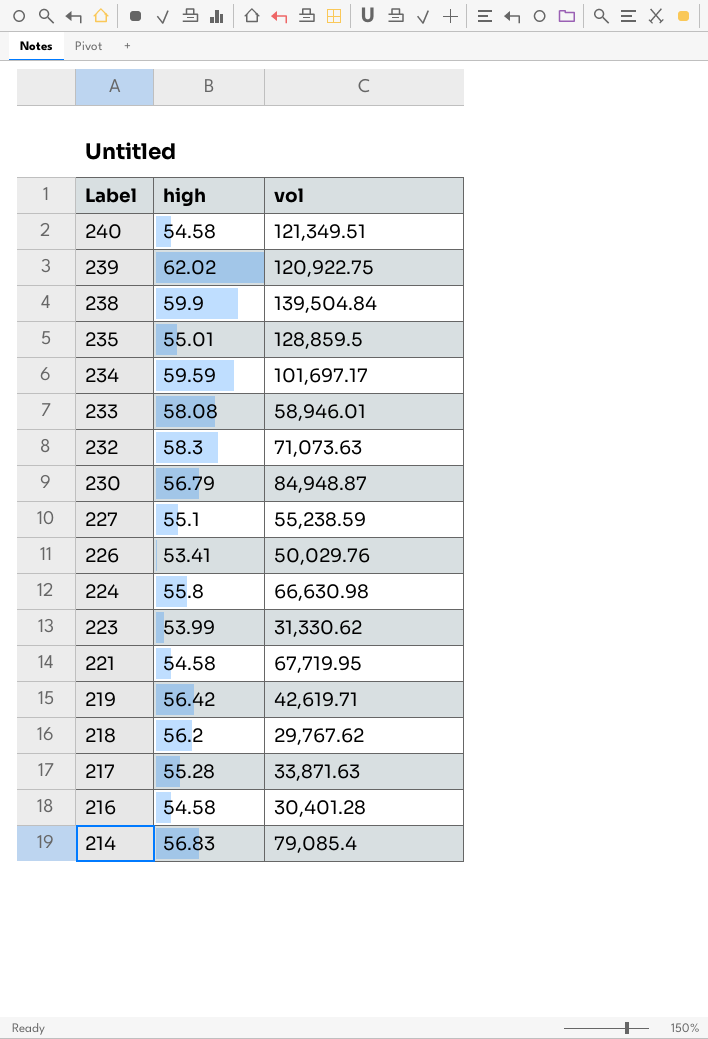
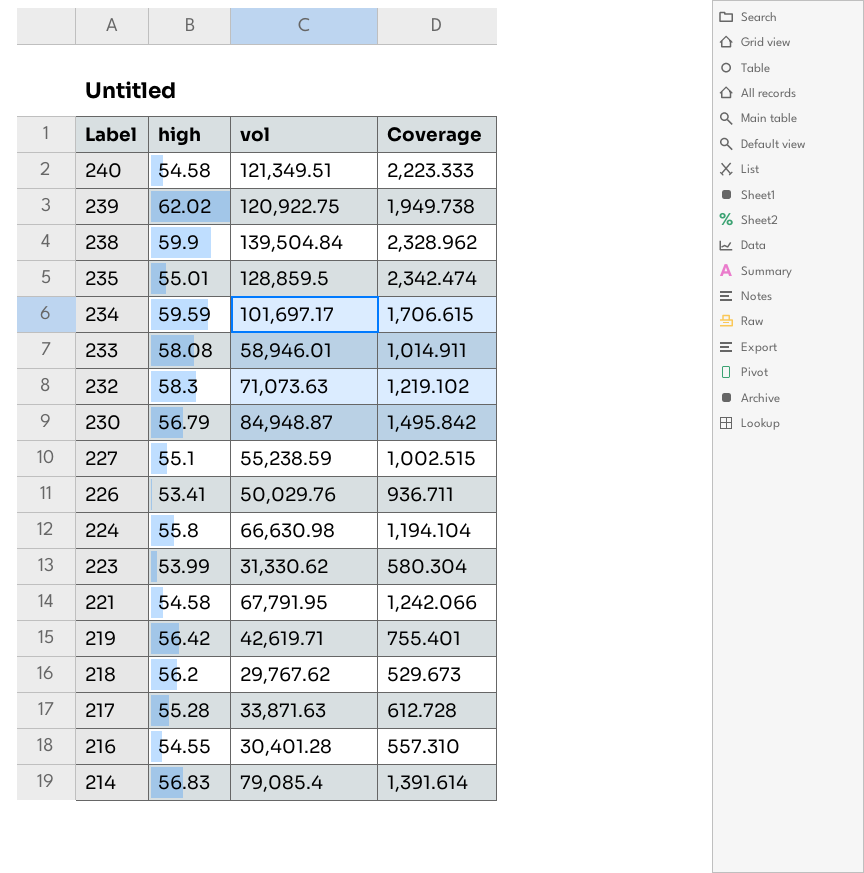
column Coverage | formula: none -> [vol] / [high]
221 | vol: 67,719.95 -> 67,791.95
216 | high: 54.58 -> 54.55

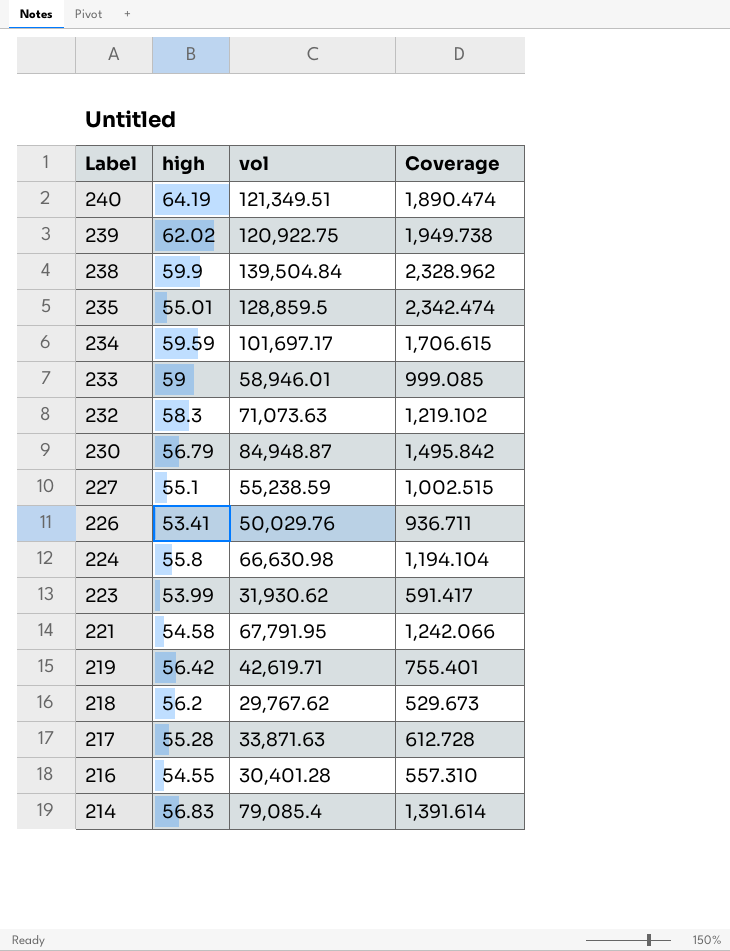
240 | high: 54.58 -> 64.19
240 | Coverage: 2,223.333 -> 1,890.474
233 | high: 58.08 -> 59
233 | Coverage: 1,014.911 -> 999.085
223 | vol: 31,330.62 -> 31,930.62
223 | Coverage: 580.304 -> 591.417

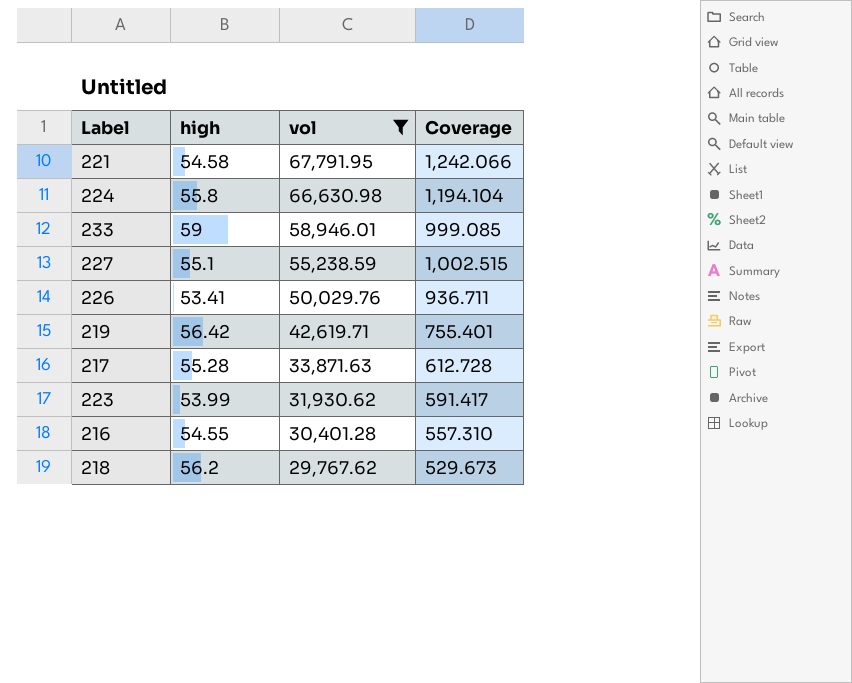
filter: none -> vol <= 67,791.95
row order: Label descending -> vol descending

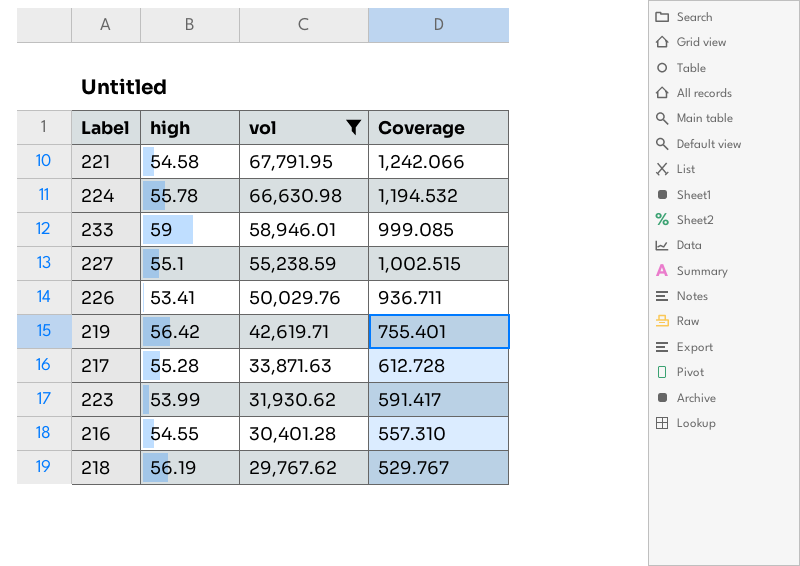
224 | high: 55.8 -> 55.78
224 | Coverage: 1,194.104 -> 1,194.532
218 | high: 56.2 -> 56.19
218 | Coverage: 529.673 -> 529.767

